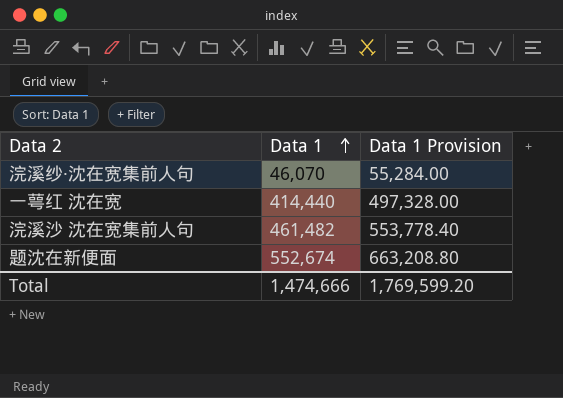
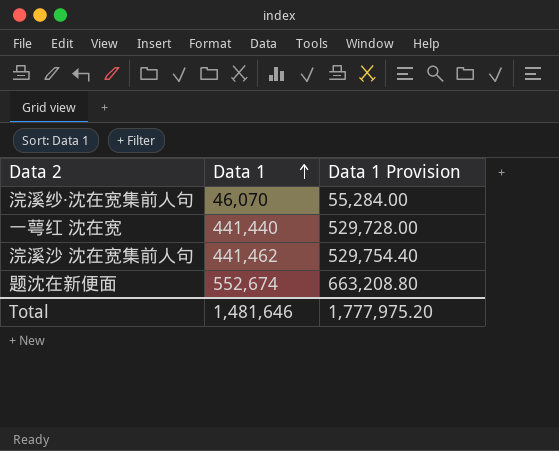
一萼红 沈在宽 | Data 1: 414,440 -> 441,440
一萼红 沈在宽 | Data 1 Provision: 497,328.00 -> 529,728.00
浣溪沙 沈在宽集前人句 | Data 1: 461,482 -> 441,462
浣溪沙 沈在宽集前人句 | Data 1 Provision: 553,778.40 -> 529,754.40
Total | Data 1: 1,474,666 -> 1,481,646
Total | Data 1 Provision: 1,769,599.20 -> 1,777,975.20

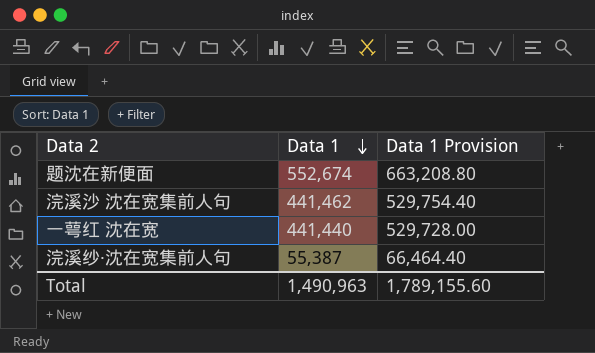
row order: Data 1 ascending -> Data 1 descending
浣溪纱·沈在宽集前人句 | Data 1: 46,070 -> 55,387
浣溪纱·沈在宽集前人句 | Data 1 Provision: 55,284.00 -> 66,464.40
Total | Data 1: 1,481,646 -> 1,490,963
Total | Data 1 Provision: 1,777,975.20 -> 1,789,155.60

